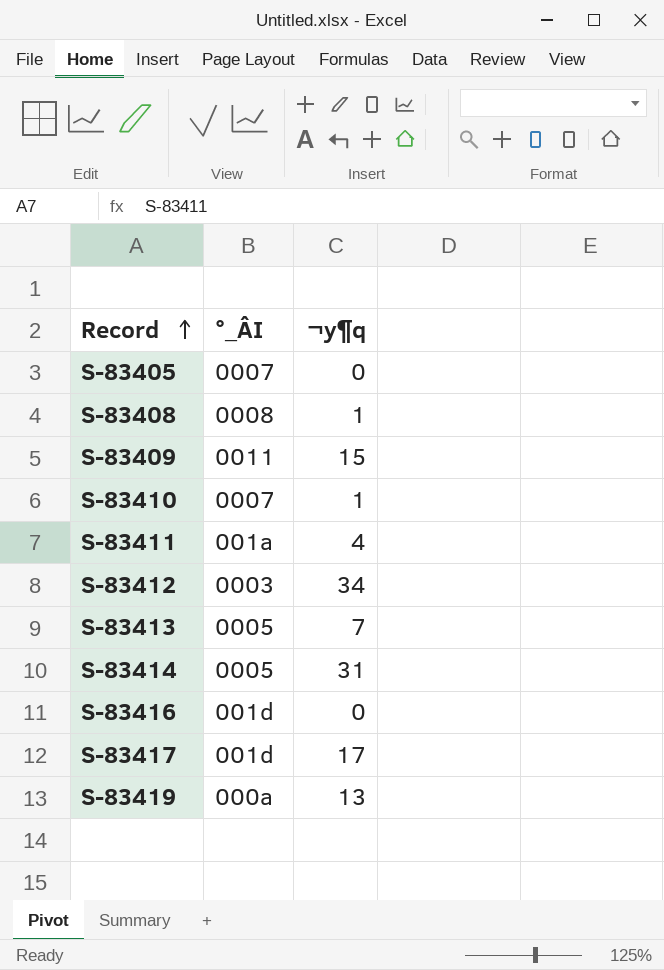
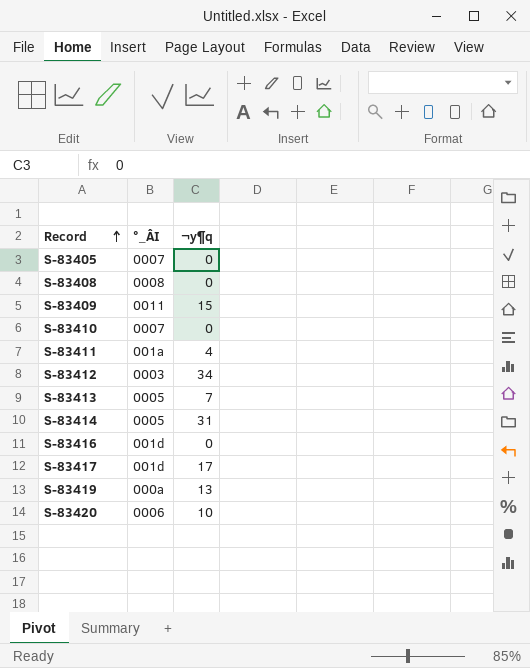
S-83408 | ¬y¶q: 1 -> 0
S-83410 | ¬y¶q: 1 -> 0
row S-83420: none -> 0006 | 10

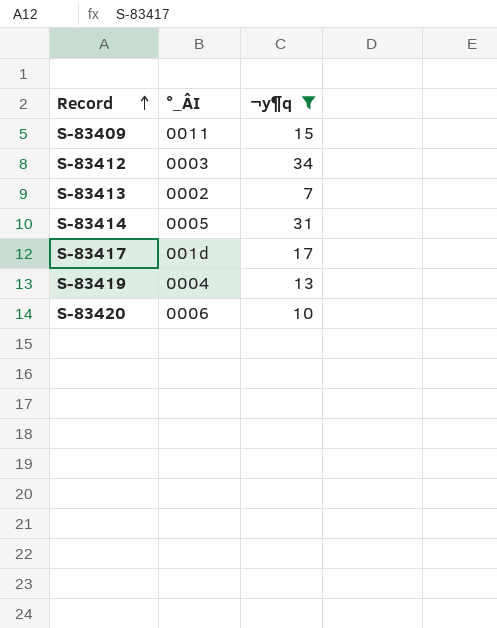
filter: none -> ¬y¶q >= 7
S-83413 | °_ÂI: 0005 -> 0002
S-83419 | °_ÂI: 000a -> 0004

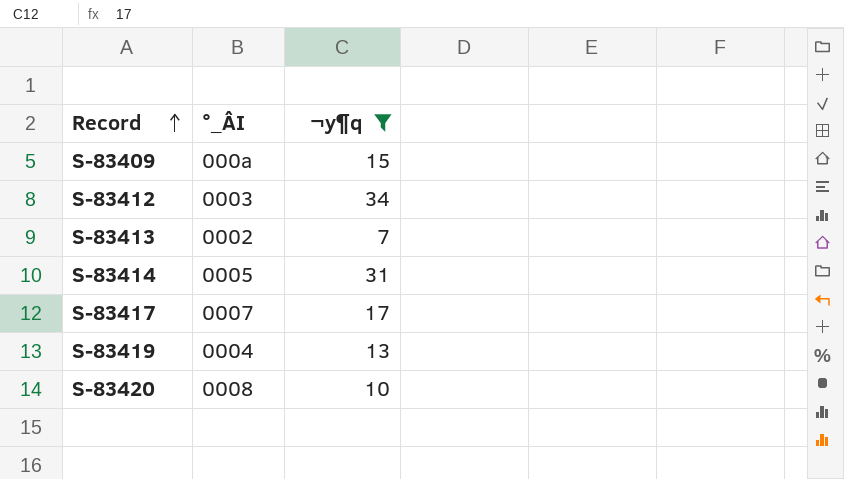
S-83409 | °_ÂI: 0011 -> 000a
S-83417 | °_ÂI: 001d -> 0007
S-83420 | °_ÂI: 0006 -> 0008

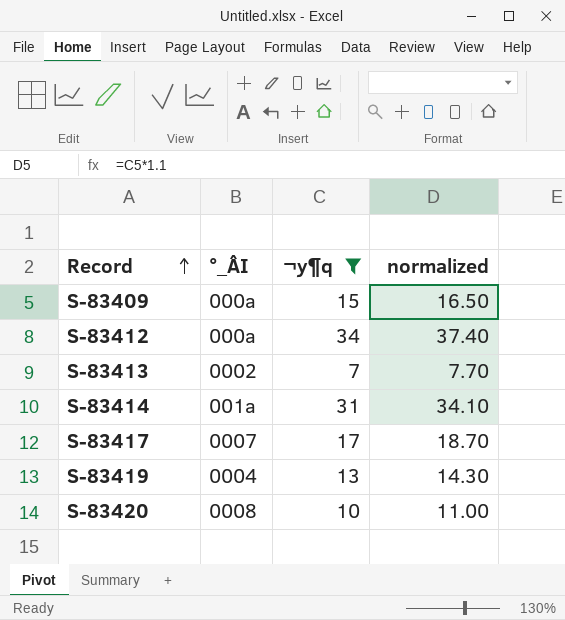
column normalized | formula: none -> [¬y¶q] * 1.1
S-83412 | °_ÂI: 0003 -> 000a
S-83414 | °_ÂI: 0005 -> 001a

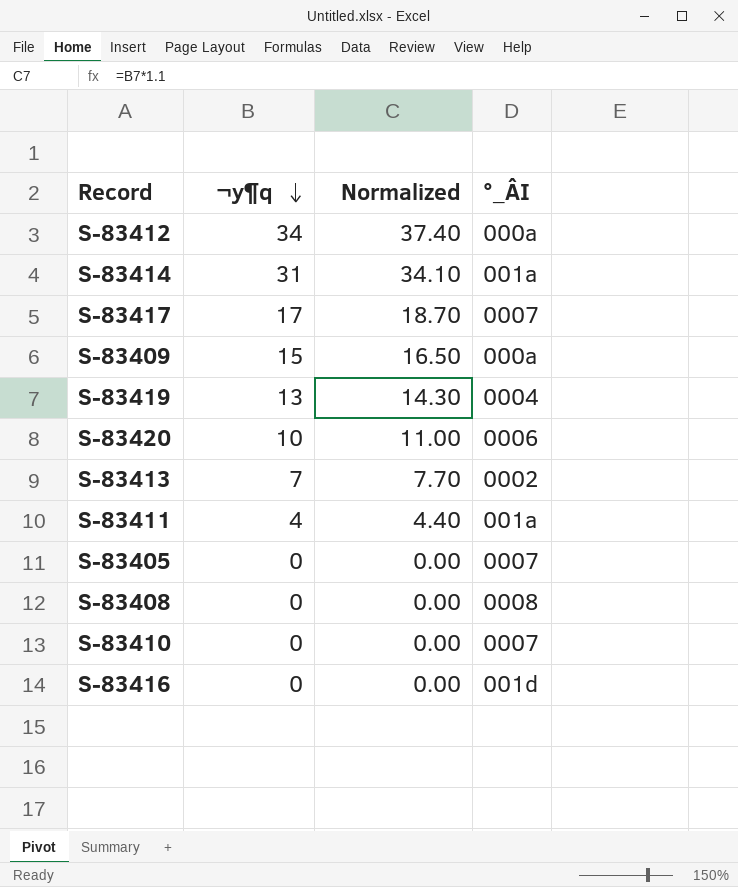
filter: ¬y¶q >= 7 -> none
row order: Record ascending -> ¬y¶q descending
column name: normalized -> Normalized
column °_ÂI | position: 2 -> 4
S-83420 | °_ÂI: 0008 -> 0006

